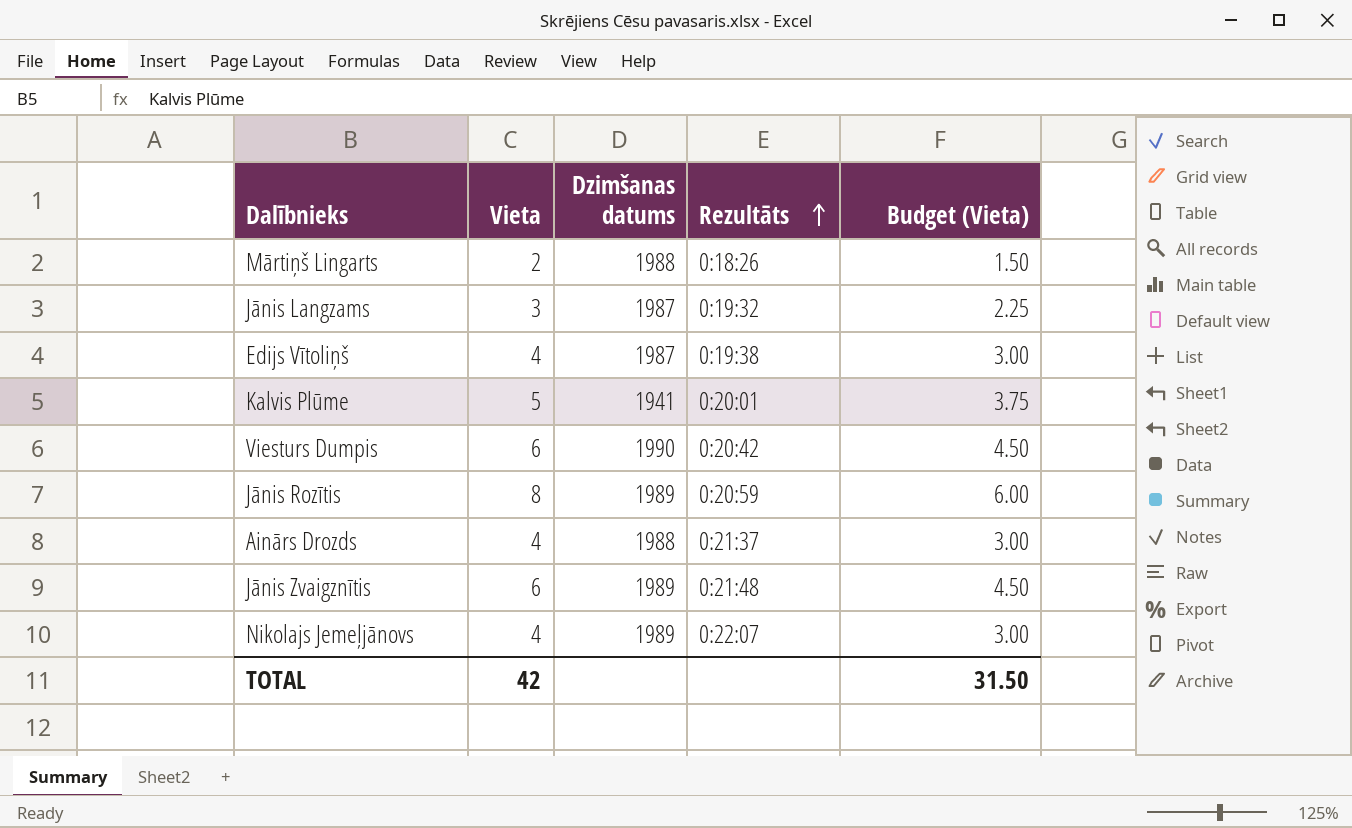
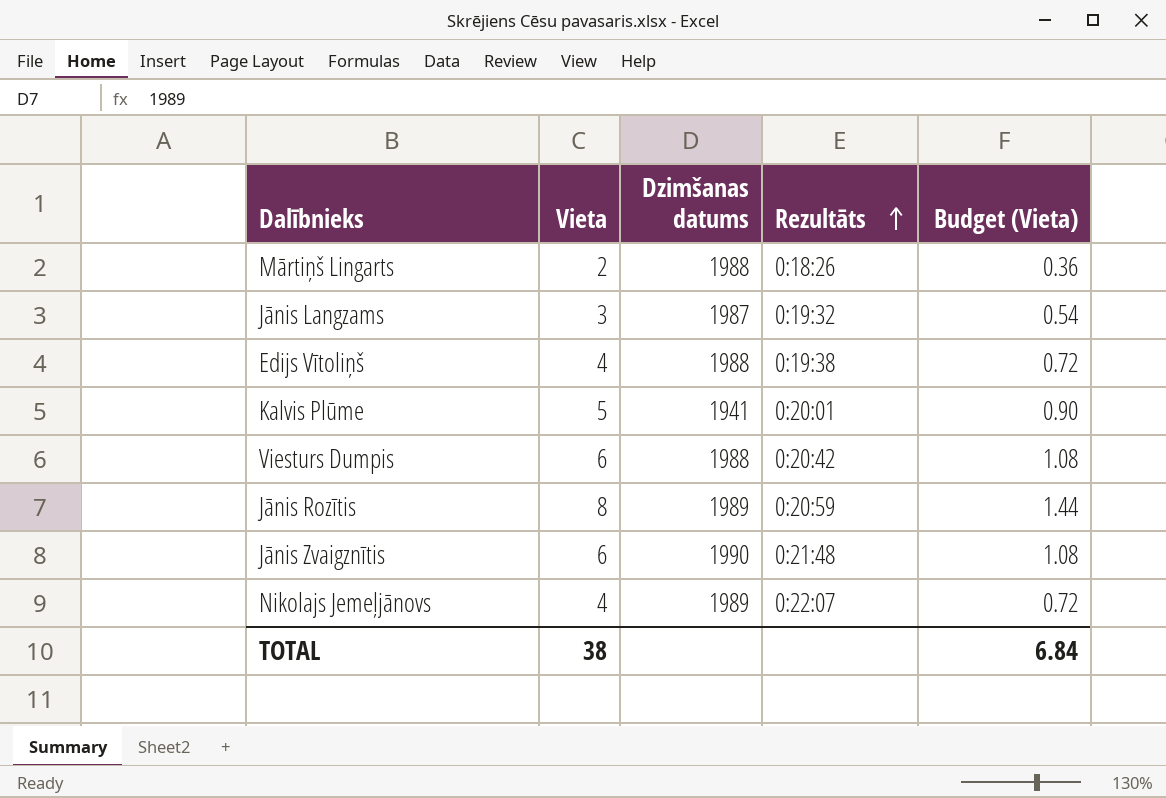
column Budget (Vieta) | formula: [Vieta] * 0.75 -> [Vieta] * 0.18
row Ainārs Drozds: 4 | 1988 | 0:21:37 | 3.00 -> none
Edijs Vītoliņš | Dzimšanas datums: 1987 -> 1988
Viesturs Dumpis | Dzimšanas datums: 1990 -> 1988
Jānis Zvaigznītis | Dzimšanas datums: 1989 -> 1990
TOTAL | Vieta: 42 -> 38
TOTAL | Budget (Vieta): 31.50 -> 6.84

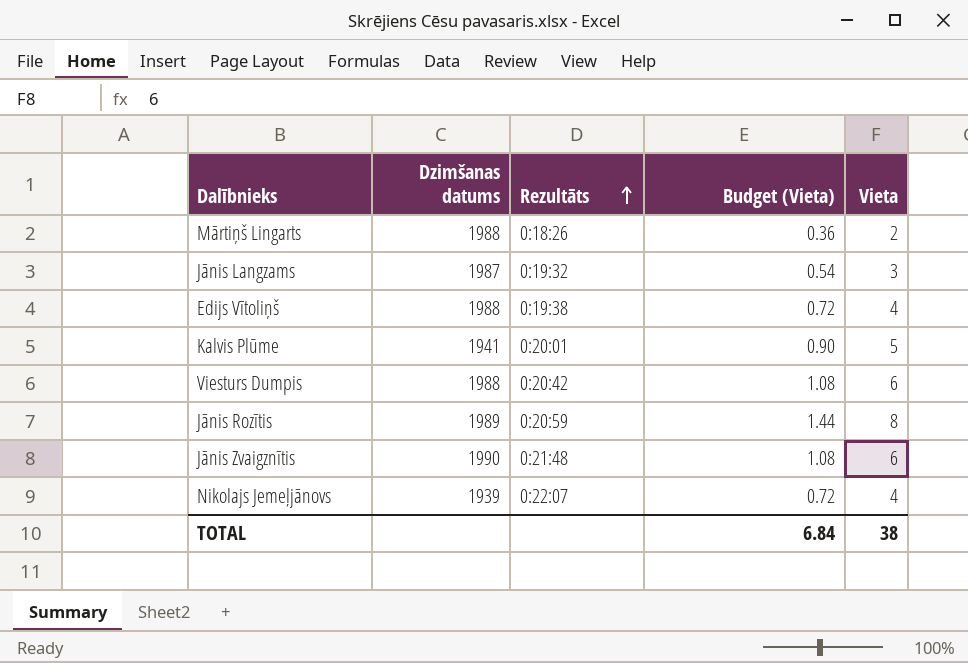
column Vieta | position: 2 -> 5
Nikolajs Jemeļjānovs | Dzimšanas datums: 1989 -> 1939

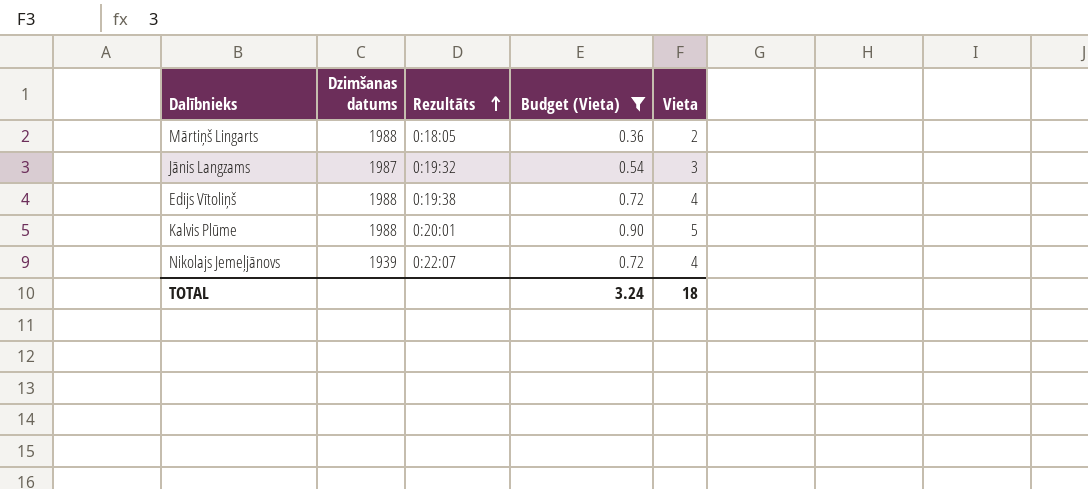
filter: none -> Budget (Vieta) <= 0.90
Mārtiņš Lingarts | Rezultāts: 0:18:26 -> 0:18:05
Kalvis Plūme | Dzimšanas datums: 1941 -> 1988
TOTAL | Budget (Vieta): 6.84 -> 3.24
TOTAL | Vieta: 38 -> 18

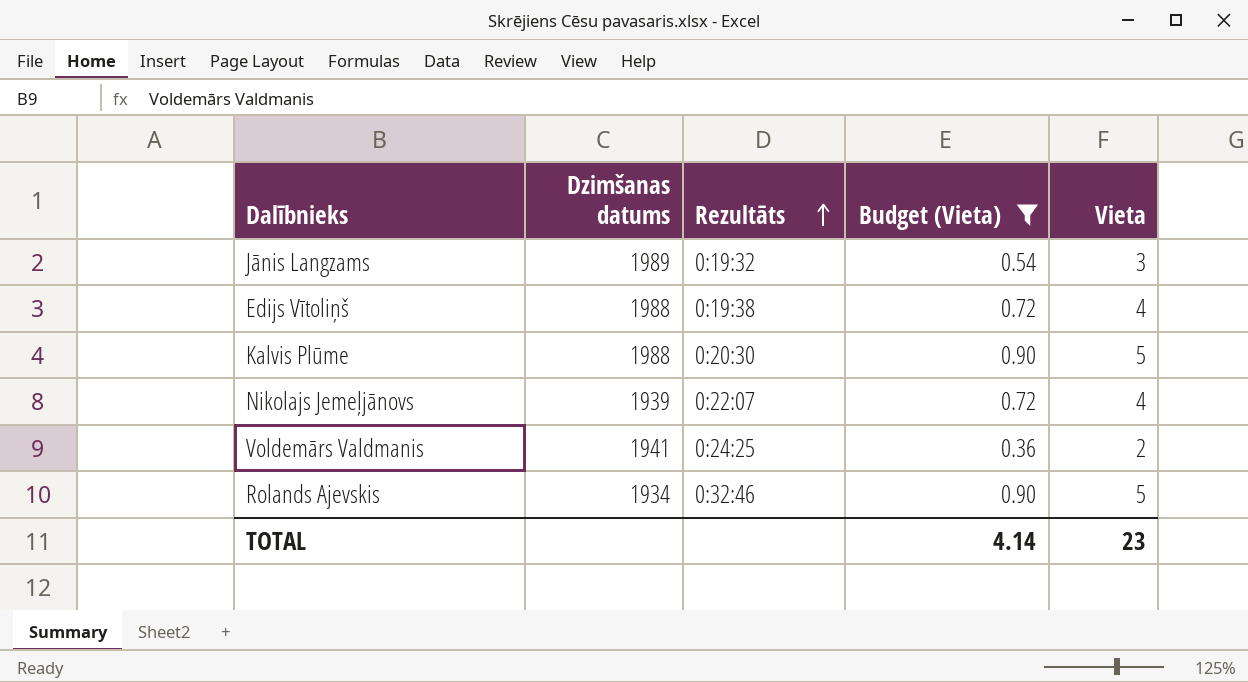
row Mārtiņš Lingarts: 1988 | 0:18:05 | 0.36 | 2 -> none
Jānis Langzams | Dzimšanas datums: 1987 -> 1989
Kalvis Plūme | Rezultāts: 0:20:01 -> 0:20:30
row Voldemārs Valdmanis: none -> 1941 | 0:24:25 | 0.36 | 2
row Rolands Ajevskis: none -> 1934 | 0:32:46 | 0.90 | 5
TOTAL | Budget (Vieta): 3.24 -> 4.14
TOTAL | Vieta: 18 -> 23

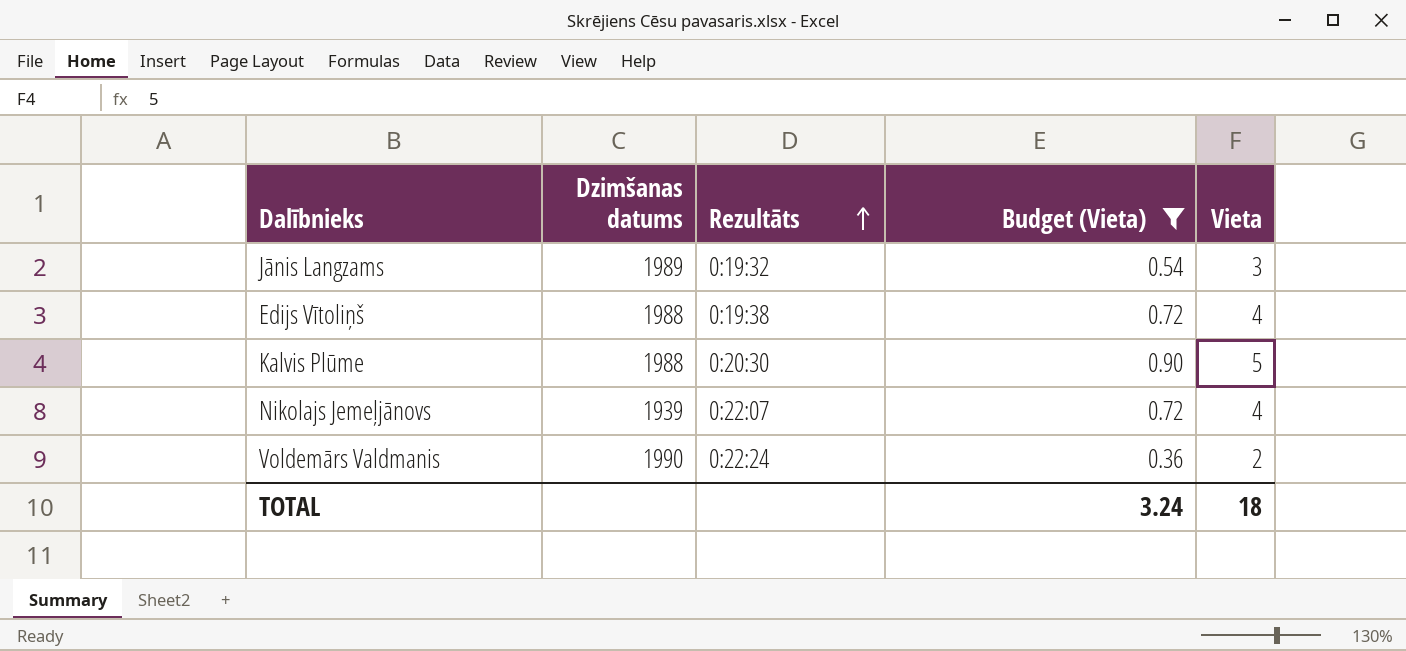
row Rolands Ajevskis: 1934 | 0:32:46 | 0.90 | 5 -> none
Voldemārs Valdmanis | Dzimšanas datums: 1941 -> 1990
Voldemārs Valdmanis | Rezultāts: 0:24:25 -> 0:22:24
TOTAL | Budget (Vieta): 4.14 -> 3.24
TOTAL | Vieta: 23 -> 18

